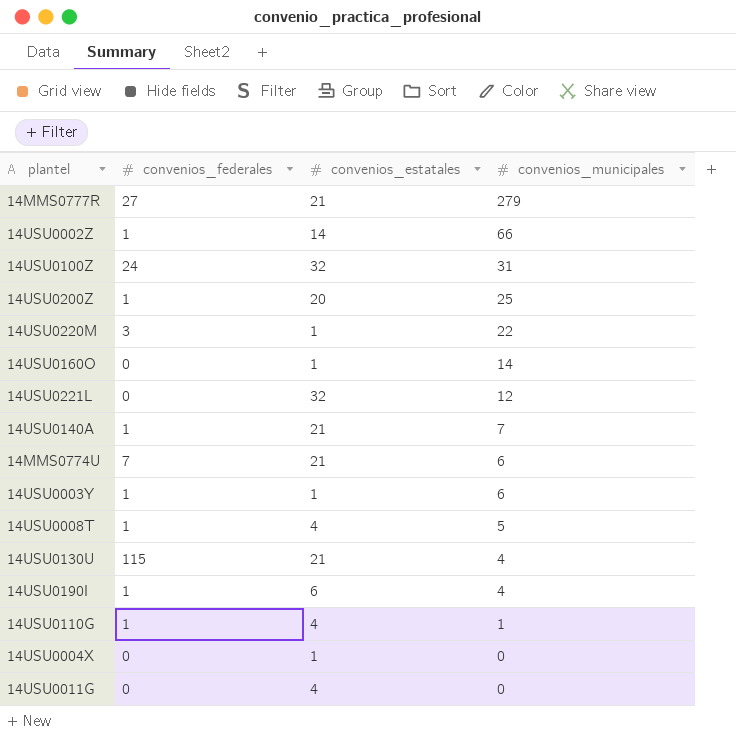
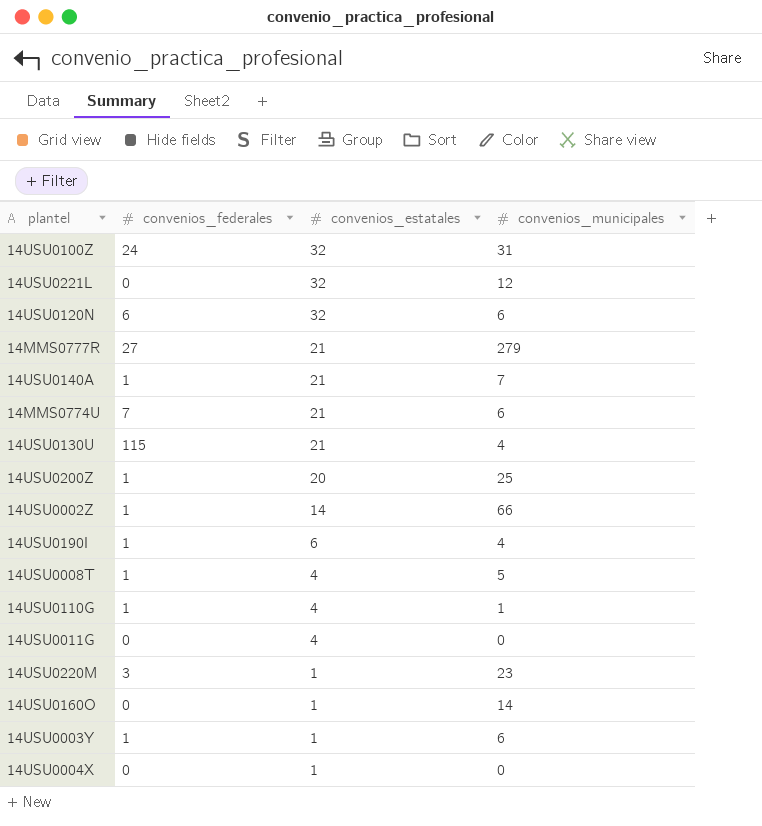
row order: convenios_municipales descending -> convenios_estatales descending
row 14USU0120N: none -> 6 | 32 | 6
14USU0220M | convenios_municipales: 22 -> 23

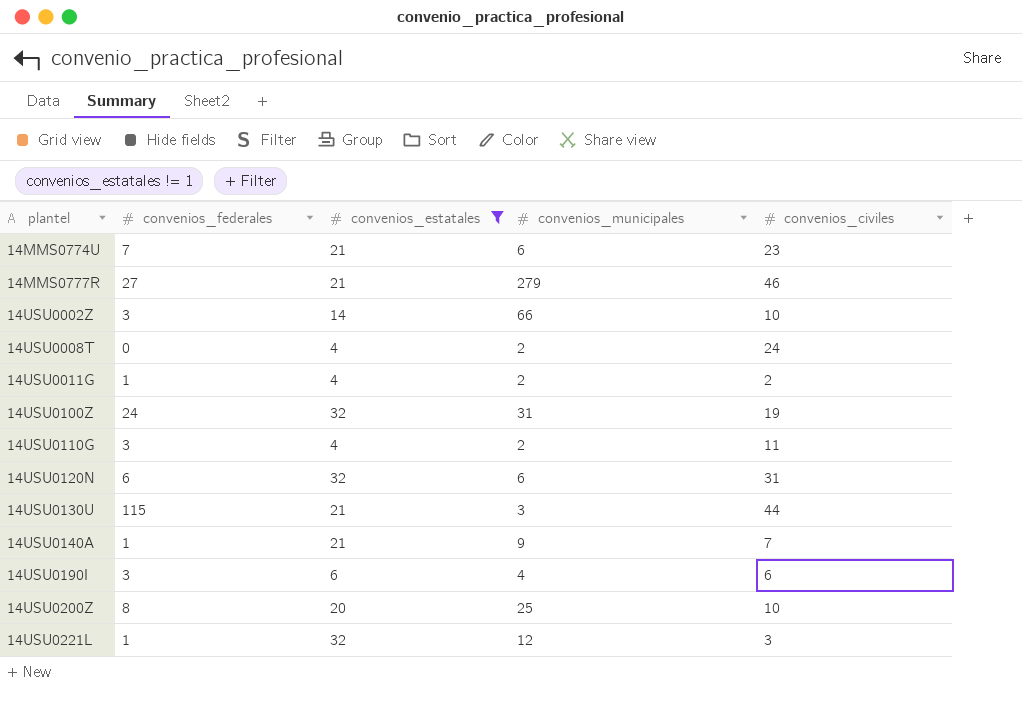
filter: none -> convenios_estatales != 1
row order: convenios_estatales descending -> plantel ascending
column convenios_civiles | position: none -> 5
14USU0002Z | convenios_federales: 1 -> 3
14USU0008T | convenios_federales: 1 -> 0
14USU0008T | convenios_municipales: 5 -> 2
14USU0011G | convenios_federales: 0 -> 1
14USU0011G | convenios_municipales: 0 -> 2
14USU0110G | convenios_federales: 1 -> 3
14USU0110G | convenios_municipales: 1 -> 2
14USU0130U | convenios_municipales: 4 -> 3
14USU0140A | convenios_municipales: 7 -> 9
14USU0190I | convenios_federales: 1 -> 3
14USU0200Z | convenios_federales: 1 -> 8
14USU0221L | convenios_federales: 0 -> 1

